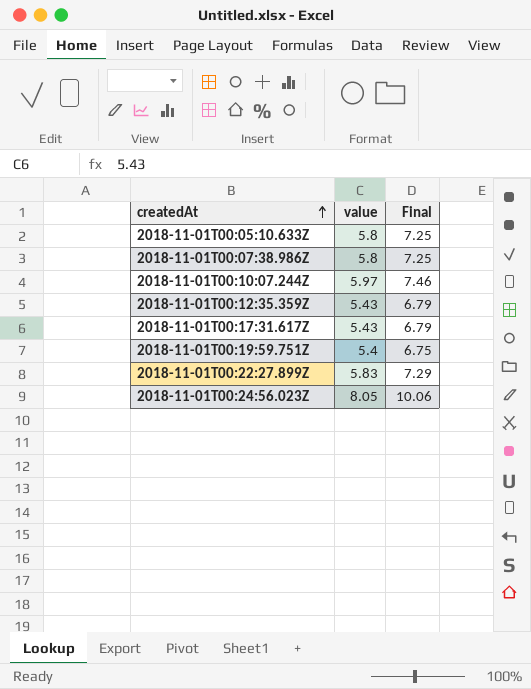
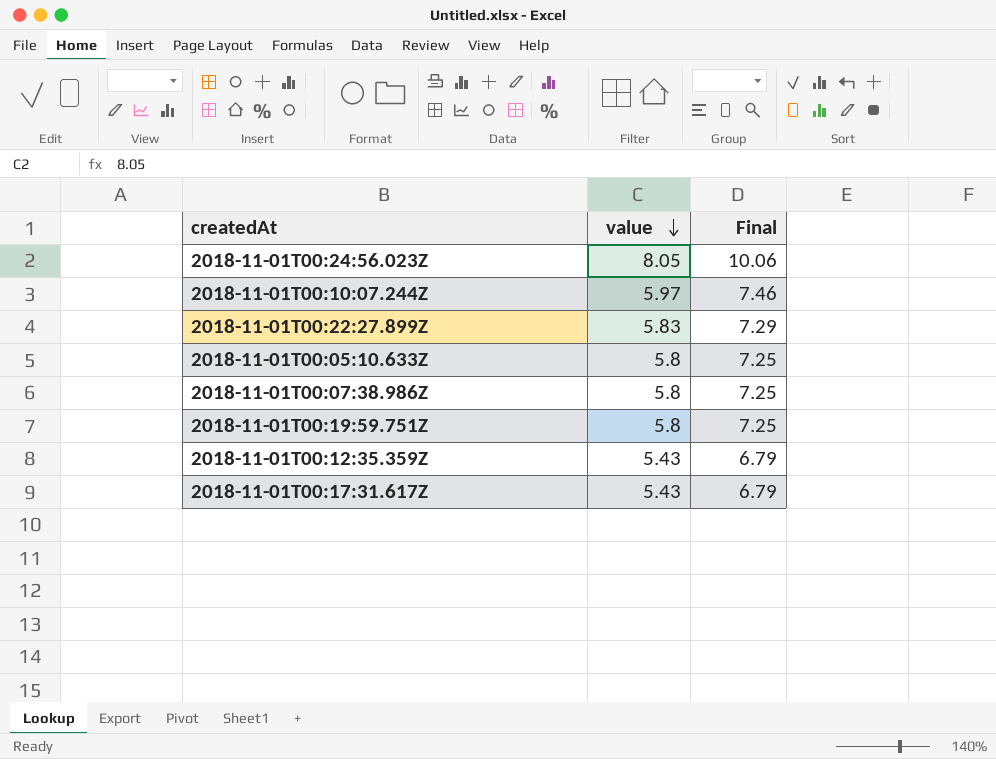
row order: createdAt ascending -> value descending
2018-11-01T00:19:59.751Z | value: 5.4 -> 5.8
2018-11-01T00:19:59.751Z | Final: 6.75 -> 7.25

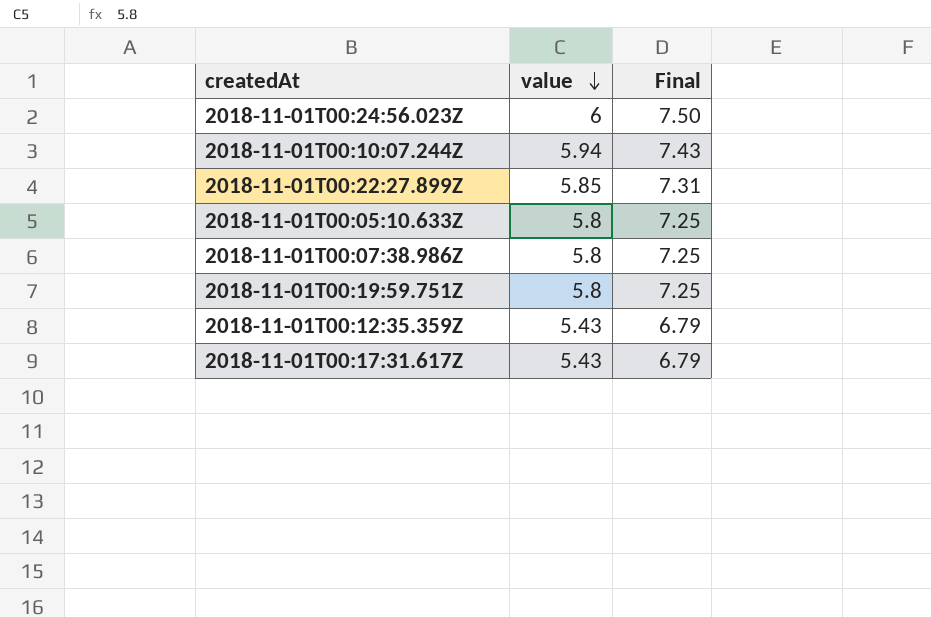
2018-11-01T00:24:56.023Z | value: 8.05 -> 6
2018-11-01T00:24:56.023Z | Final: 10.06 -> 7.50
2018-11-01T00:10:07.244Z | value: 5.97 -> 5.94
2018-11-01T00:10:07.244Z | Final: 7.46 -> 7.43
2018-11-01T00:22:27.899Z | value: 5.83 -> 5.85
2018-11-01T00:22:27.899Z | Final: 7.29 -> 7.31

